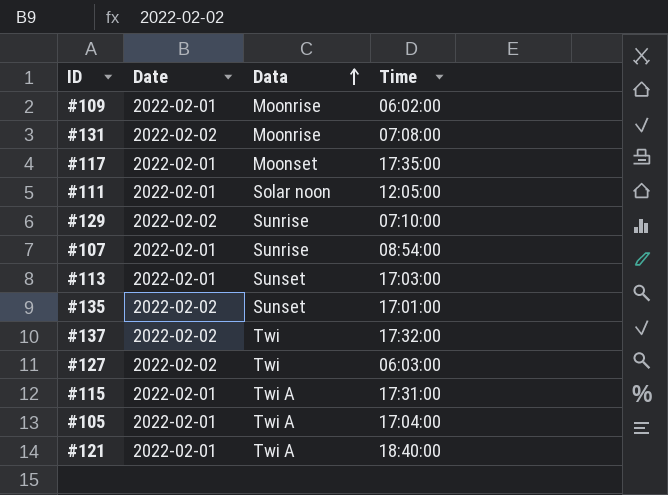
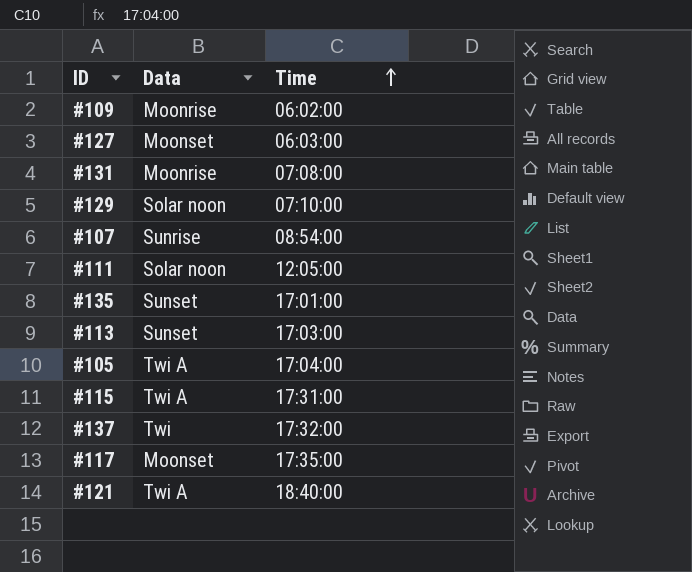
row order: Data ascending -> Time ascending
column Date | position: 2 -> none
#127 | Data: Twi -> Moonset
#129 | Data: Sunrise -> Solar noon

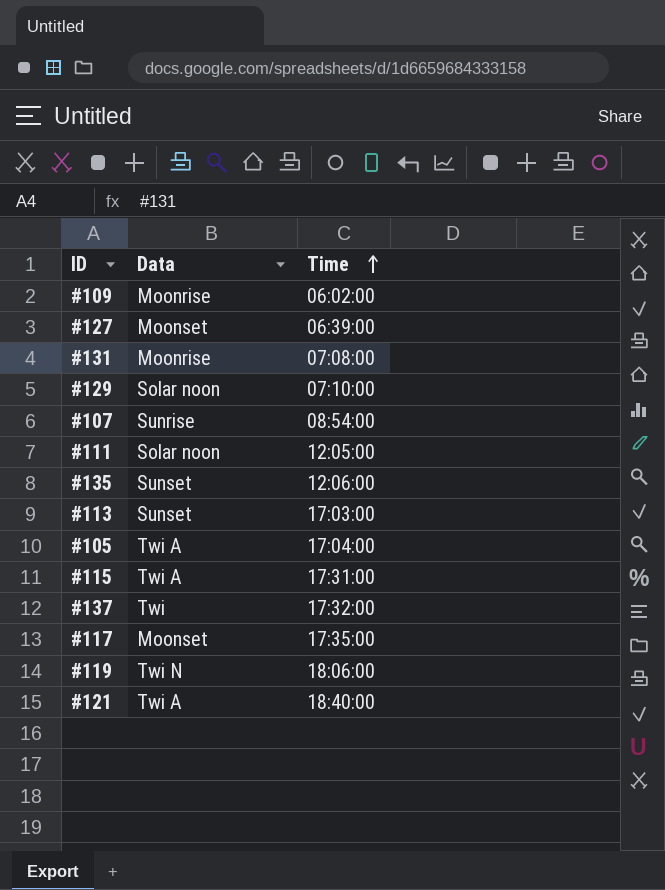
#127 | Time: 06:03:00 -> 06:39:00
#135 | Time: 17:01:00 -> 12:06:00
row #119: none -> Twi N | 18:06:00

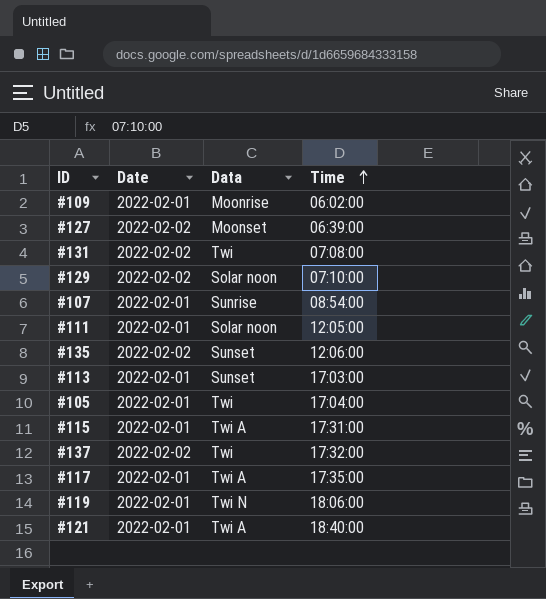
column Date | position: none -> 2
#131 | Data: Moonrise -> Twi
#105 | Data: Twi A -> Twi
#117 | Data: Moonset -> Twi A

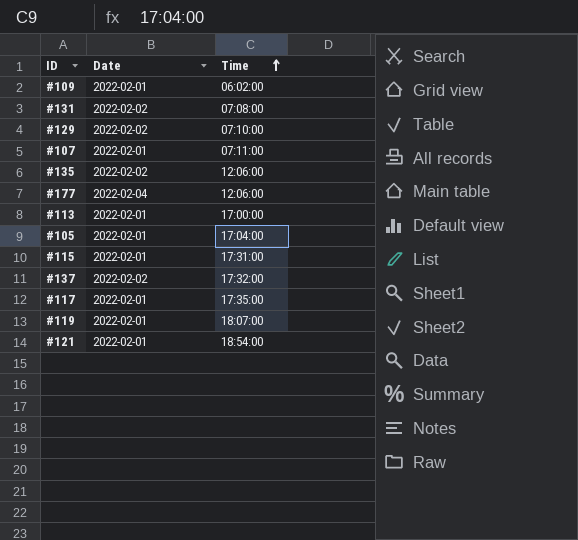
column Data | position: 3 -> none
row #127: 2022-02-02 | Moonset | 06:39:00 -> none
row #111: 2022-02-01 | Solar noon | 12:05:00 -> none
#107 | Time: 08:54:00 -> 07:11:00
row #177: none -> 2022-02-04 | 12:06:00
#113 | Time: 17:03:00 -> 17:00:00
#119 | Time: 18:06:00 -> 18:07:00
#121 | Time: 18:40:00 -> 18:54:00

